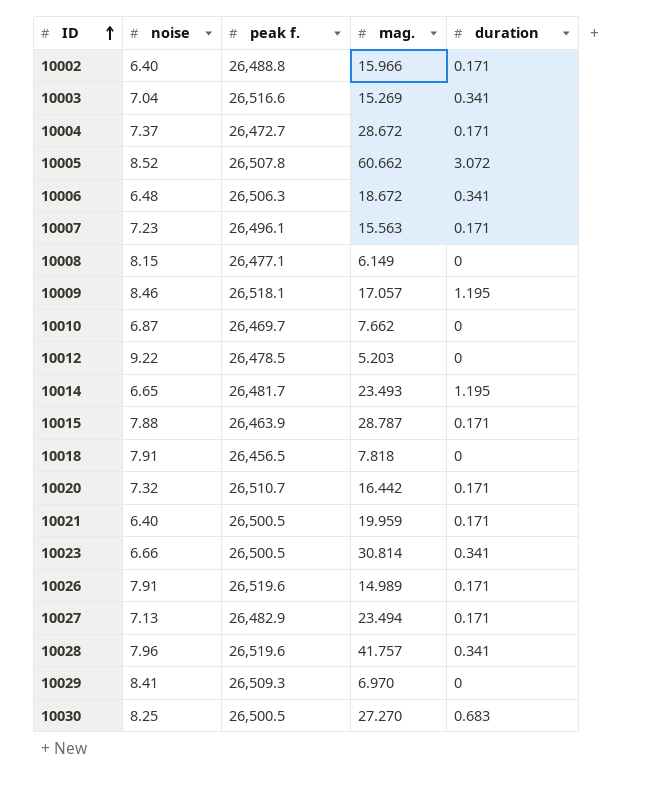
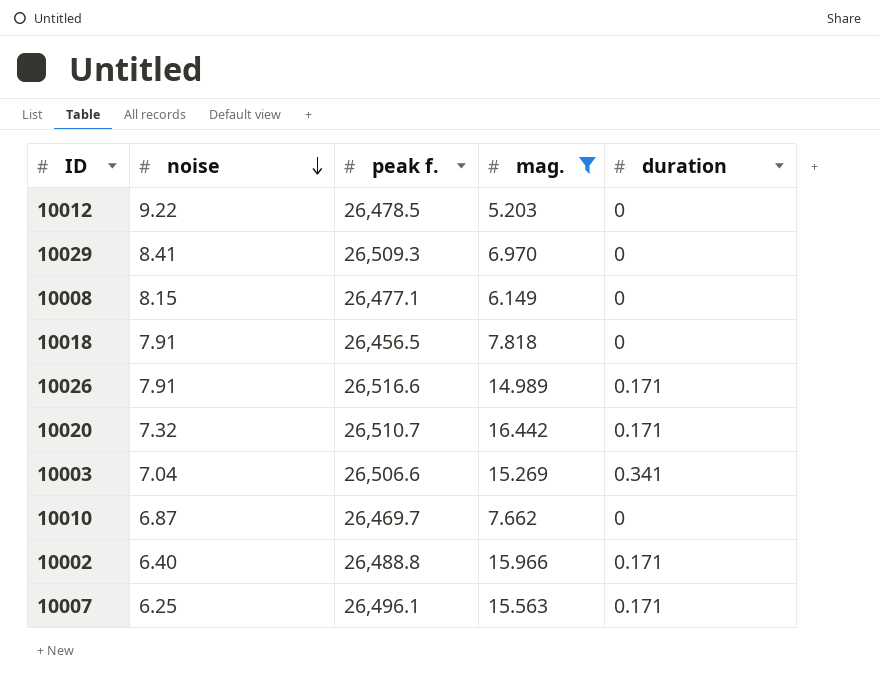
filter: none -> mag. <= 16.442
row order: ID ascending -> noise descending
10026 | peak f.: 26,519.6 -> 26,516.6
10003 | peak f.: 26,516.6 -> 26,506.6
10007 | noise: 7.23 -> 6.25

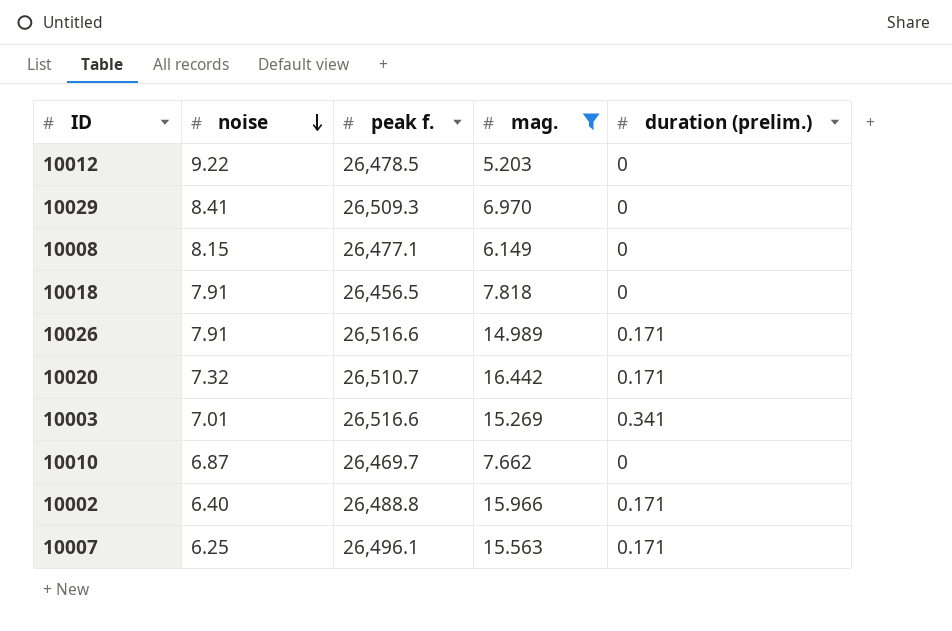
column name: duration -> duration (prelim.)
10003 | noise: 7.04 -> 7.01
10003 | peak f.: 26,506.6 -> 26,516.6

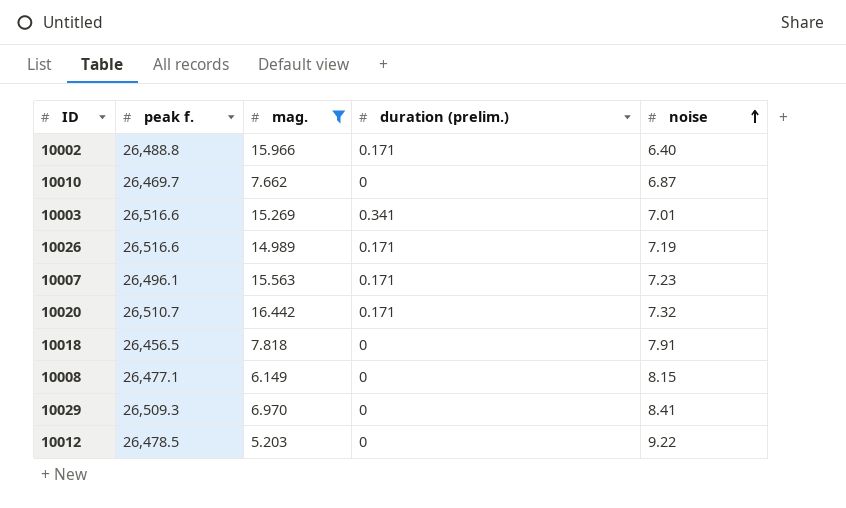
row order: noise descending -> noise ascending
column noise | position: 2 -> 5
10026 | noise: 7.91 -> 7.19
10007 | noise: 6.25 -> 7.23

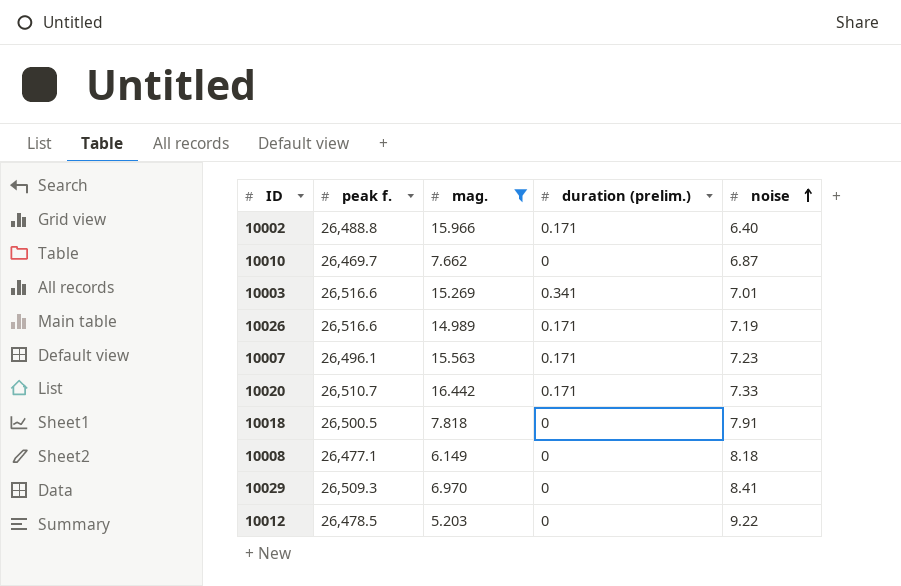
10020 | noise: 7.32 -> 7.33
10018 | peak f.: 26,456.5 -> 26,500.5
10008 | noise: 8.15 -> 8.18

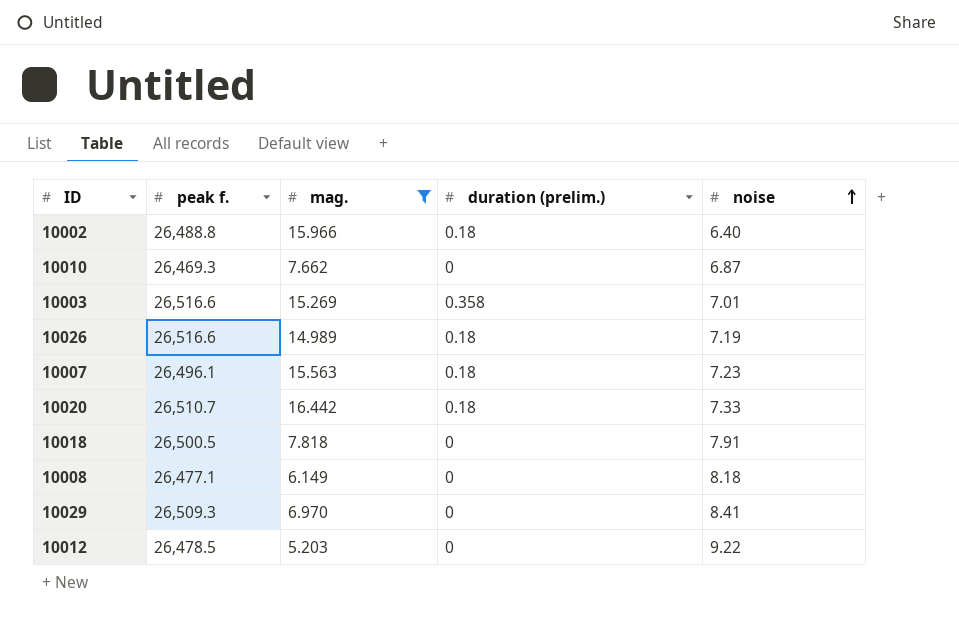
10002 | duration (prelim.): 0.171 -> 0.18
10010 | peak f.: 26,469.7 -> 26,469.3
10003 | duration (prelim.): 0.341 -> 0.358
10026 | duration (prelim.): 0.171 -> 0.18
10007 | duration (prelim.): 0.171 -> 0.18
10020 | duration (prelim.): 0.171 -> 0.18

